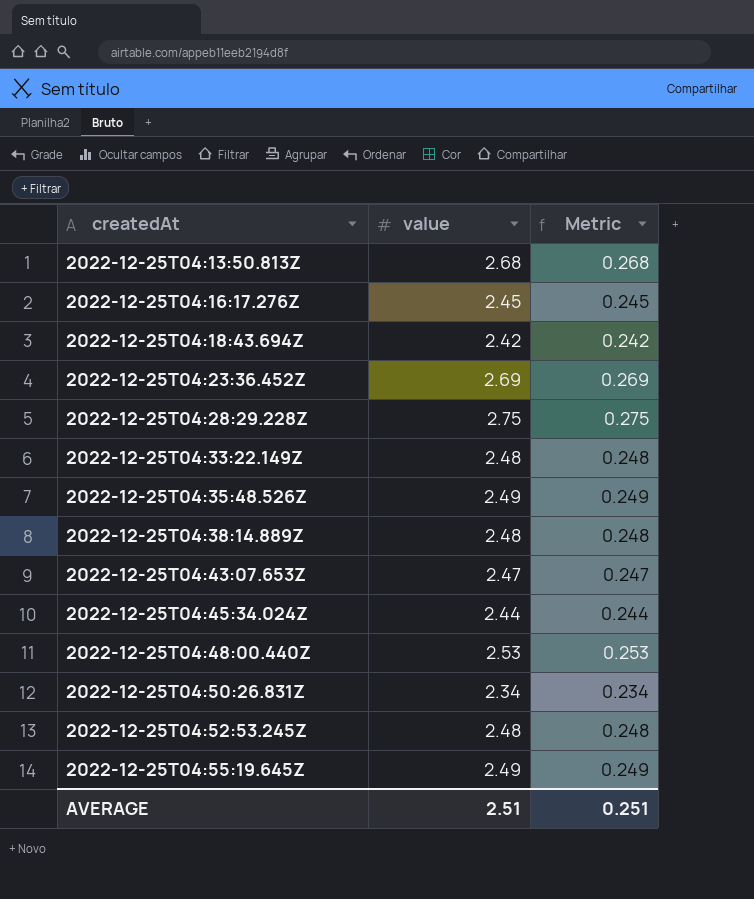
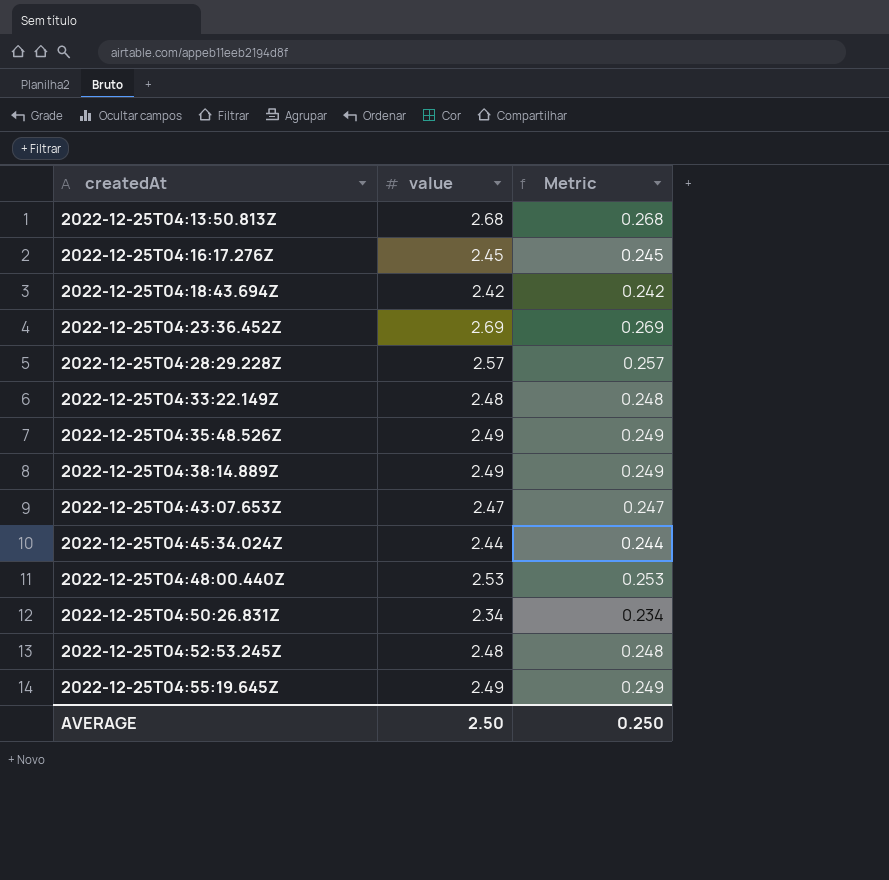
2022-12-25T04:28:29.228Z | value: 2.75 -> 2.57
2022-12-25T04:28:29.228Z | Metric: 0.275 -> 0.257
2022-12-25T04:38:14.889Z | value: 2.48 -> 2.49
2022-12-25T04:38:14.889Z | Metric: 0.248 -> 0.249
AVERAGE | value: 2.51 -> 2.50
AVERAGE | Metric: 0.251 -> 0.250

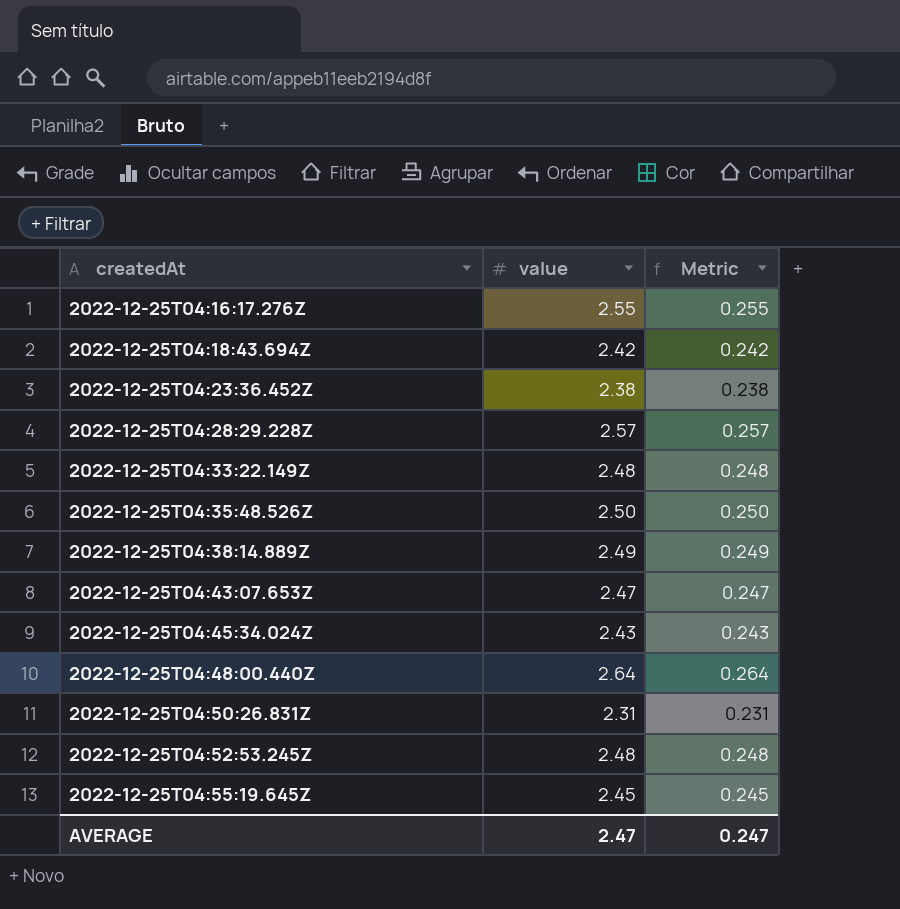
row 2022-12-25T04:13:50.813Z: 2.68 | 0.268 -> none
2022-12-25T04:16:17.276Z | value: 2.45 -> 2.55
2022-12-25T04:16:17.276Z | Metric: 0.245 -> 0.255
2022-12-25T04:23:36.452Z | value: 2.69 -> 2.38
2022-12-25T04:23:36.452Z | Metric: 0.269 -> 0.238
2022-12-25T04:35:48.526Z | value: 2.49 -> 2.50
2022-12-25T04:35:48.526Z | Metric: 0.249 -> 0.250
2022-12-25T04:45:34.024Z | value: 2.44 -> 2.43
2022-12-25T04:45:34.024Z | Metric: 0.244 -> 0.243
2022-12-25T04:48:00.440Z | value: 2.53 -> 2.64
2022-12-25T04:48:00.440Z | Metric: 0.253 -> 0.264
2022-12-25T04:50:26.831Z | value: 2.34 -> 2.31
2022-12-25T04:50:26.831Z | Metric: 0.234 -> 0.231
2022-12-25T04:55:19.645Z | value: 2.49 -> 2.45
2022-12-25T04:55:19.645Z | Metric: 0.249 -> 0.245
AVERAGE | value: 2.50 -> 2.47
AVERAGE | Metric: 0.250 -> 0.247

